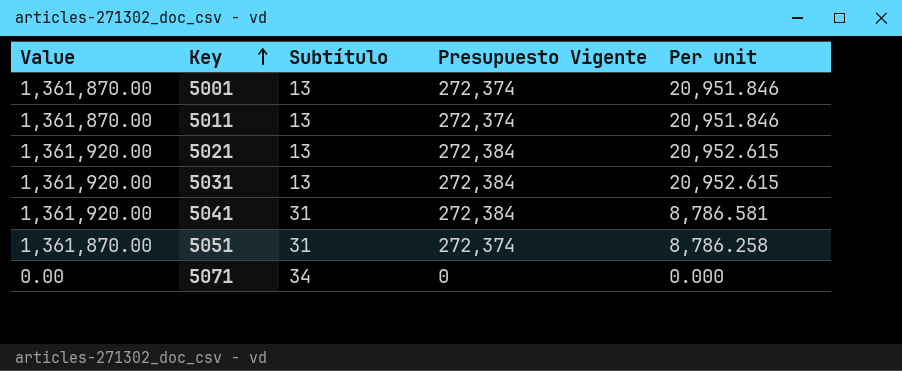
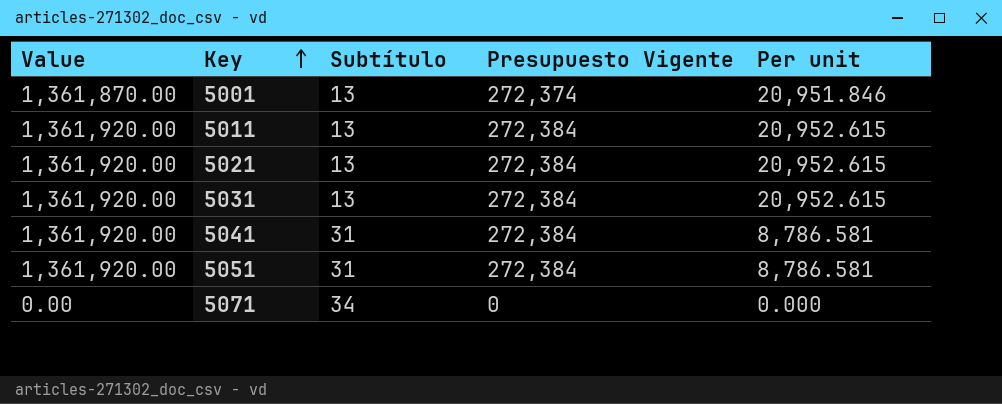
5011 | Value: 1,361,870.00 -> 1,361,920.00
5011 | Presupuesto Vigente: 272,374 -> 272,384
5011 | Per unit: 20,951.846 -> 20,952.615
5051 | Value: 1,361,870.00 -> 1,361,920.00
5051 | Presupuesto Vigente: 272,374 -> 272,384
5051 | Per unit: 8,786.258 -> 8,786.581

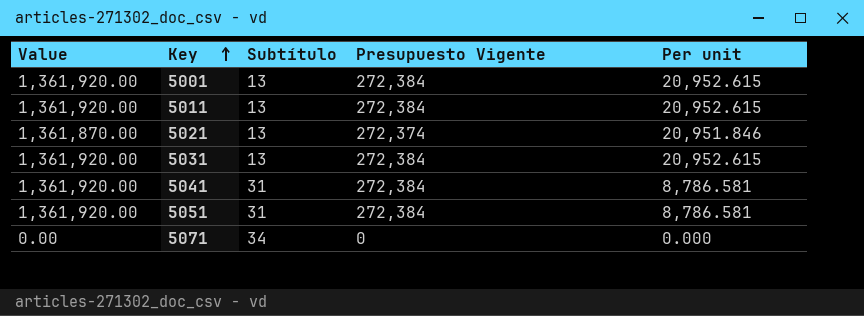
5001 | Value: 1,361,870.00 -> 1,361,920.00
5001 | Presupuesto Vigente: 272,374 -> 272,384
5001 | Per unit: 20,951.846 -> 20,952.615
5021 | Value: 1,361,920.00 -> 1,361,870.00
5021 | Presupuesto Vigente: 272,384 -> 272,374
5021 | Per unit: 20,952.615 -> 20,951.846

